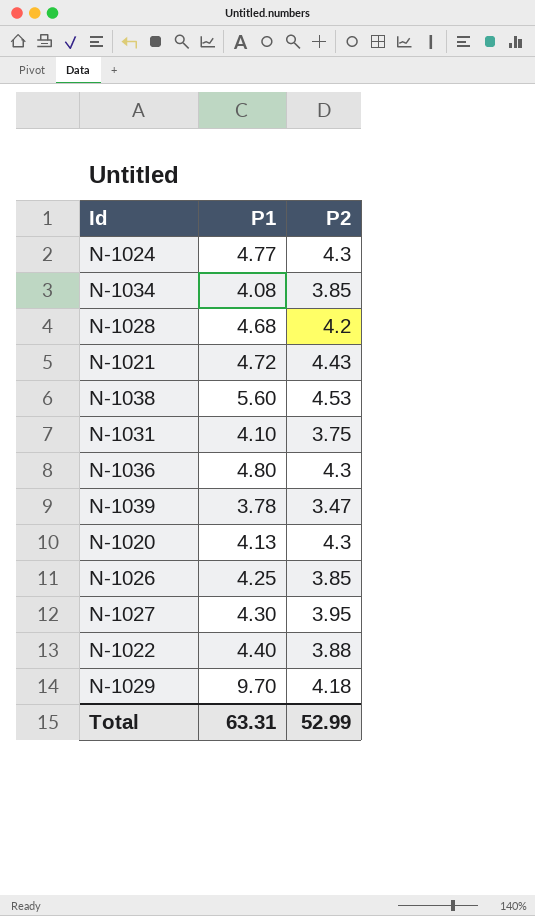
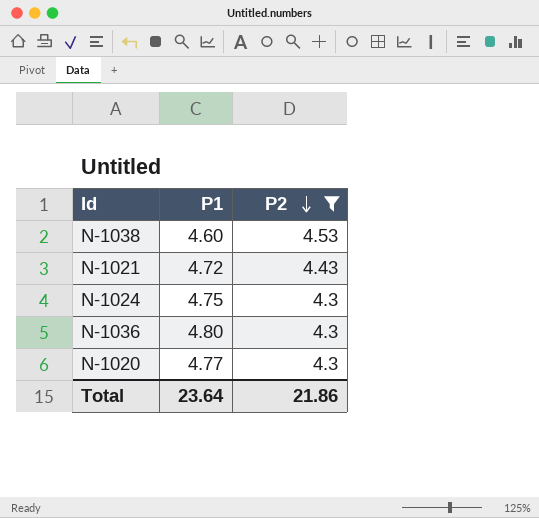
filter: none -> P2 >= 4.3
row order: none -> P2 descending
N-1038 | P1: 5.60 -> 4.60
N-1024 | P1: 4.77 -> 4.75
N-1020 | P1: 4.13 -> 4.77
Total | P1: 63.31 -> 23.64
Total | P2: 52.99 -> 21.86

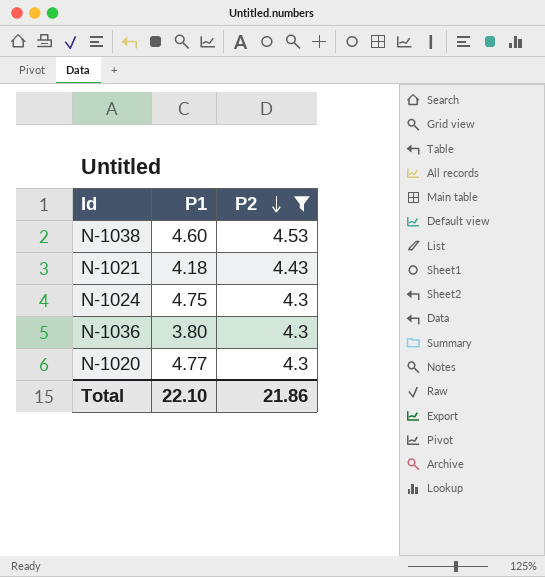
N-1021 | P1: 4.72 -> 4.18
N-1036 | P1: 4.80 -> 3.80
Total | P1: 23.64 -> 22.10

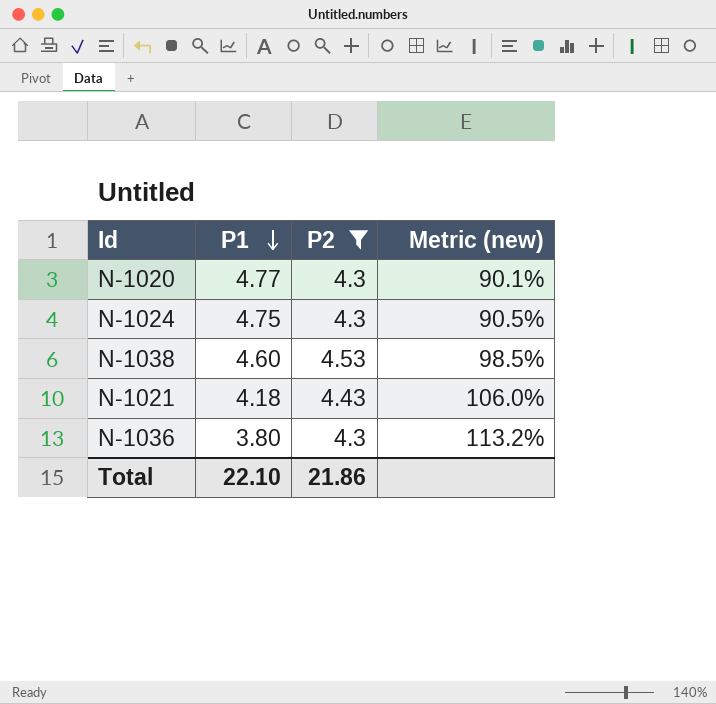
row order: P2 descending -> P1 descending
column Metric (new) | formula: none -> [P2] / [P1]

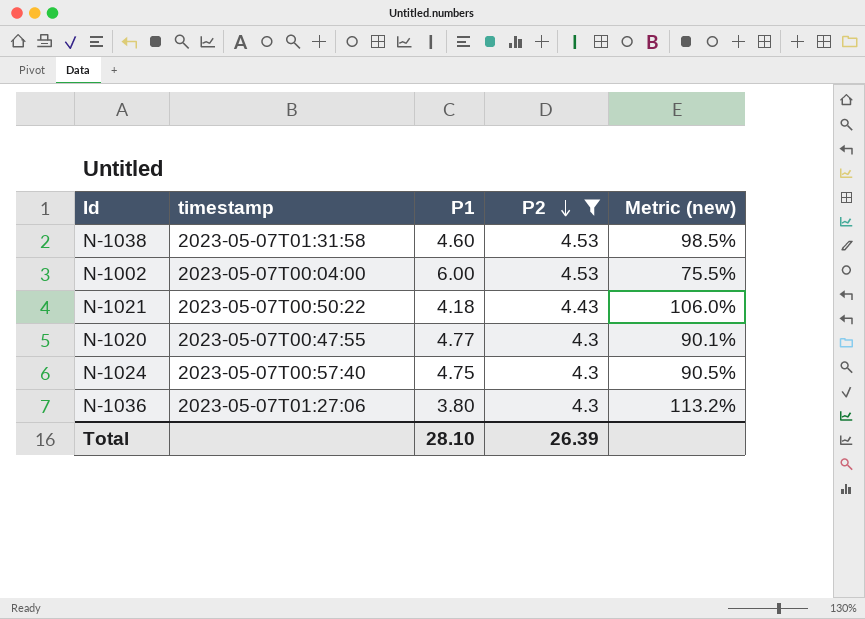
row order: P1 descending -> P2 descending
column timestamp | position: none -> 2
row N-1002: none -> 2023-05-07T00:04:00 | 6.00 | 4.53 | 75.5%
Total | P1: 22.10 -> 28.10
Total | P2: 21.86 -> 26.39

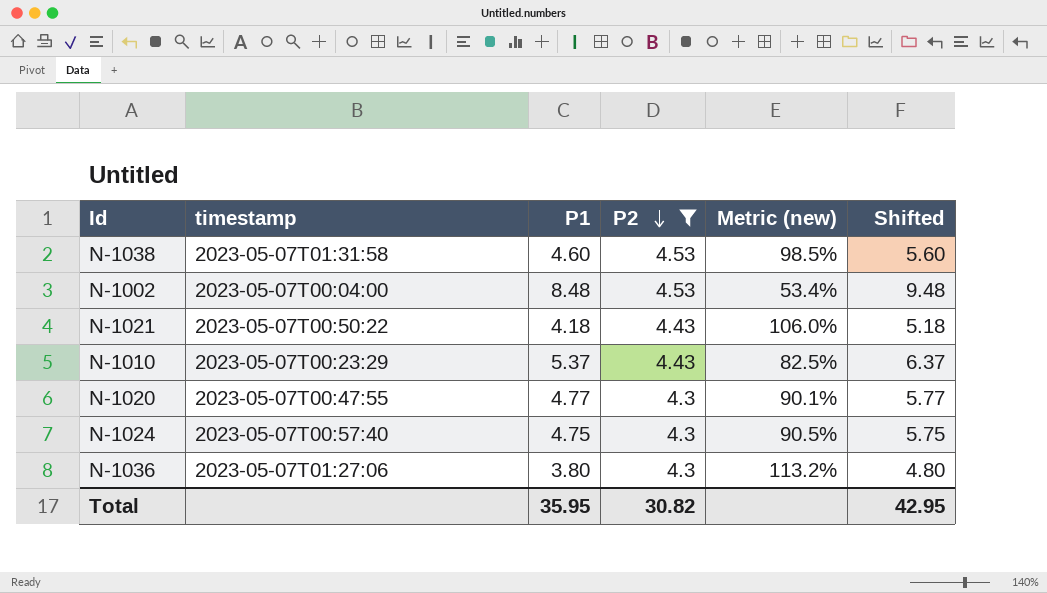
column Shifted | formula: none -> [P1] + 1
N-1002 | P1: 6.00 -> 8.48
N-1002 | Metric (new): 75.5% -> 53.4%
row N-1010: none -> 2023-05-07T00:23:29 | 5.37 | 4.43 | 82.5% | 6.37
Total | P1: 28.10 -> 35.95
Total | P2: 26.39 -> 30.82

